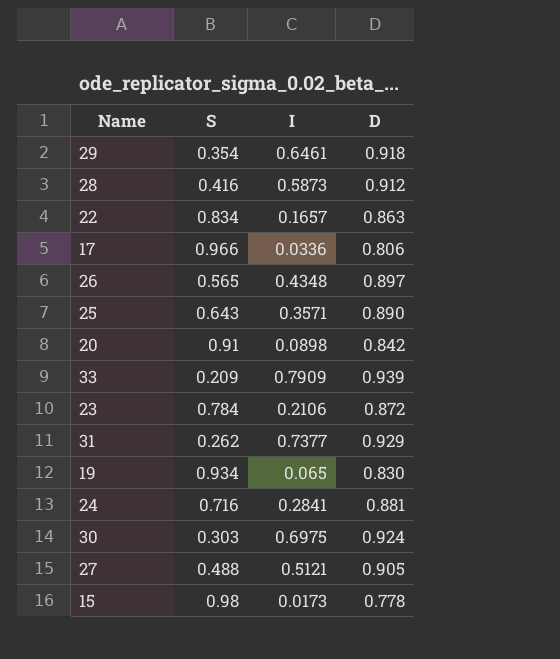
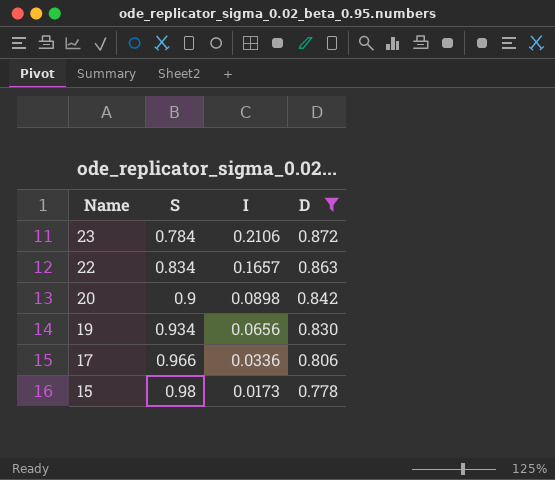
filter: none -> D <= 0.872
row order: none -> Name descending
20 | S: 0.91 -> 0.9
19 | I: 0.065 -> 0.0656

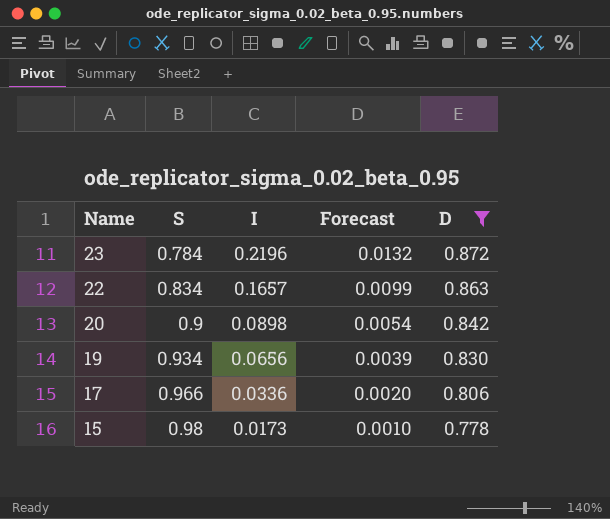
column Forecast | formula: none -> [I] * 0.06
23 | I: 0.2106 -> 0.2196

